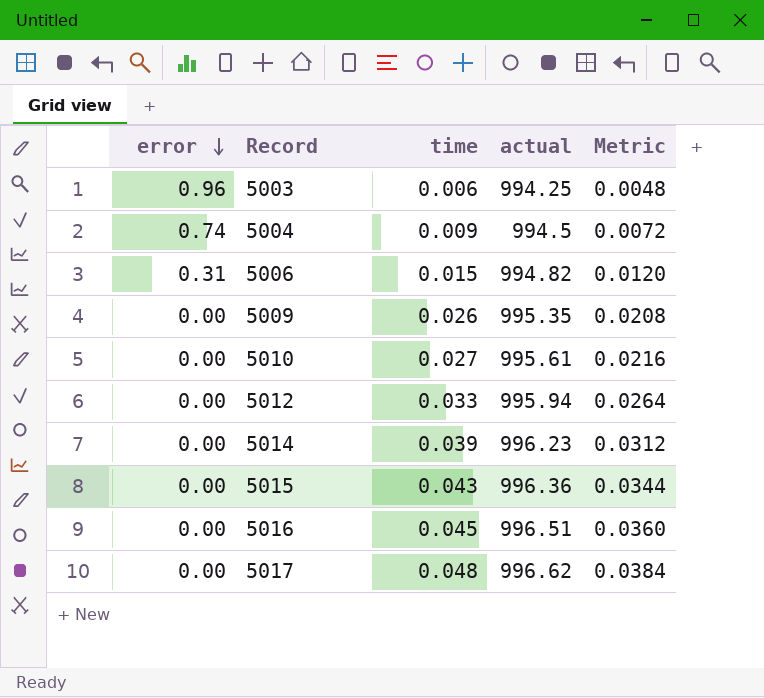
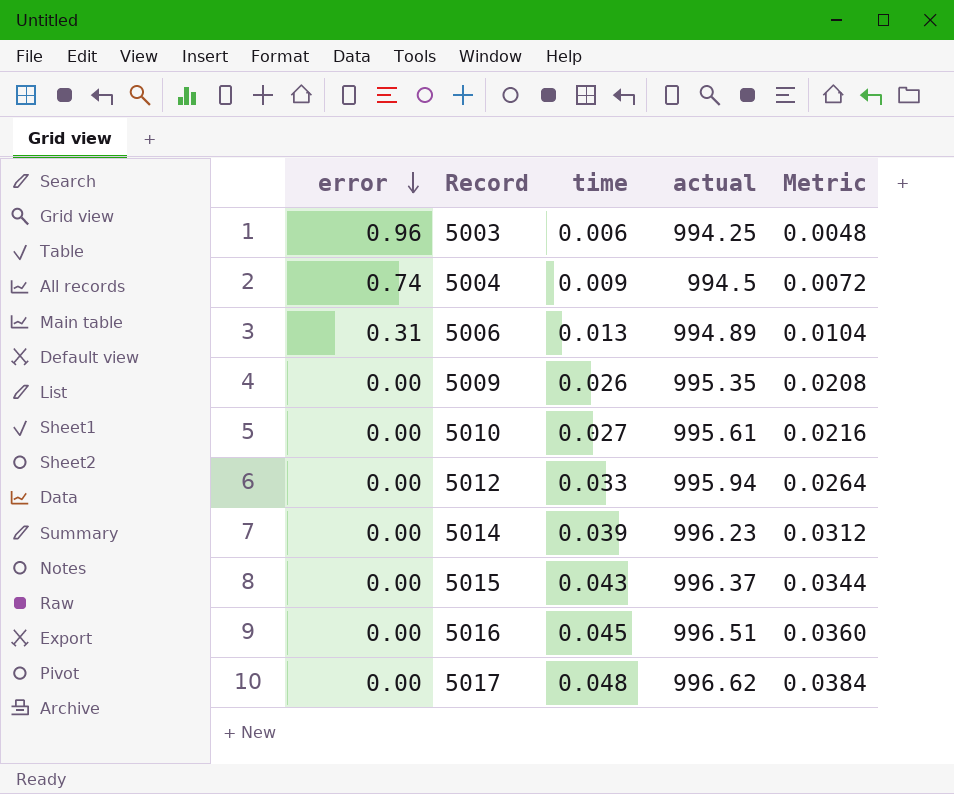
5006 | time: 0.015 -> 0.013
5006 | actual: 994.82 -> 994.89
5006 | Metric: 0.0120 -> 0.0104
5015 | actual: 996.36 -> 996.37

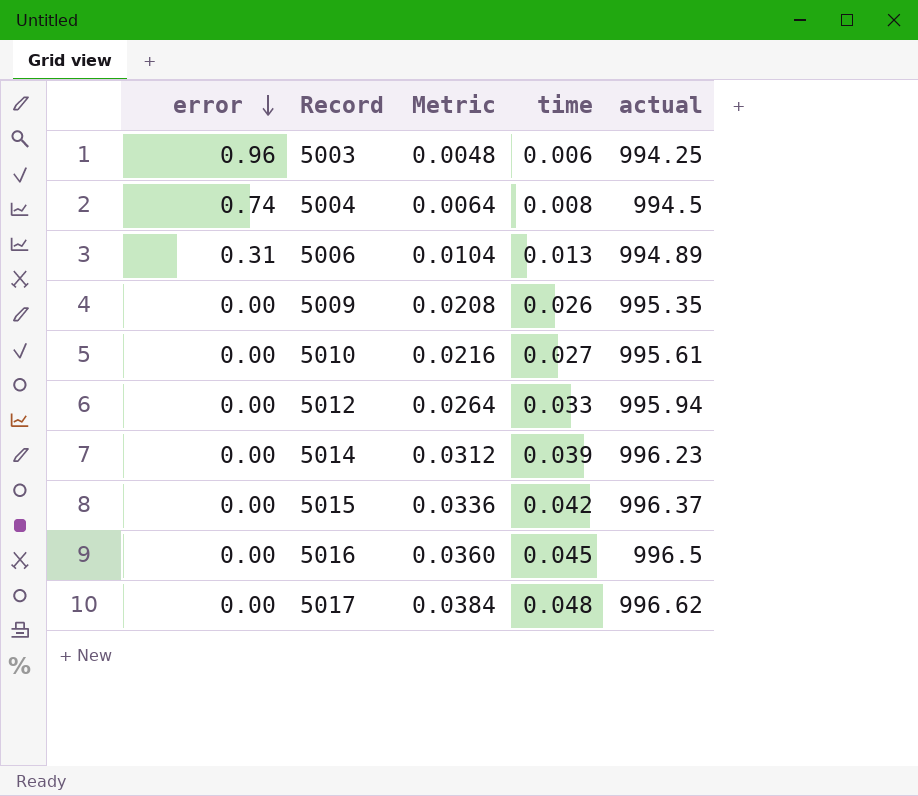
column Metric | position: 5 -> 3
5004 | Metric: 0.0072 -> 0.0064
5004 | time: 0.009 -> 0.008
5015 | Metric: 0.0344 -> 0.0336
5015 | time: 0.043 -> 0.042
5016 | actual: 996.51 -> 996.5

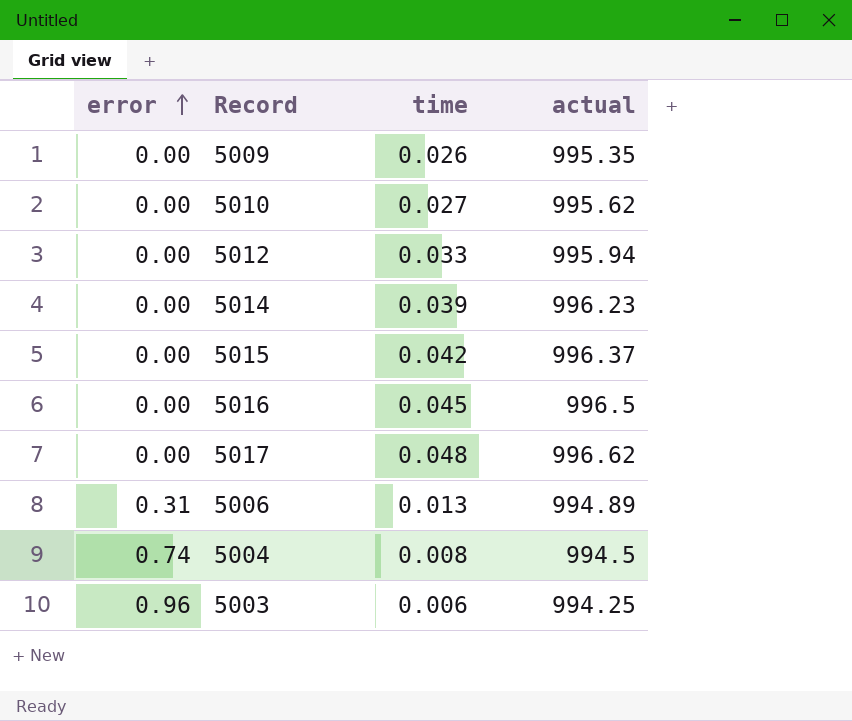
row order: error descending -> error ascending
column Metric | formula: [time] * 0.8 -> none
5010 | actual: 995.61 -> 995.62

